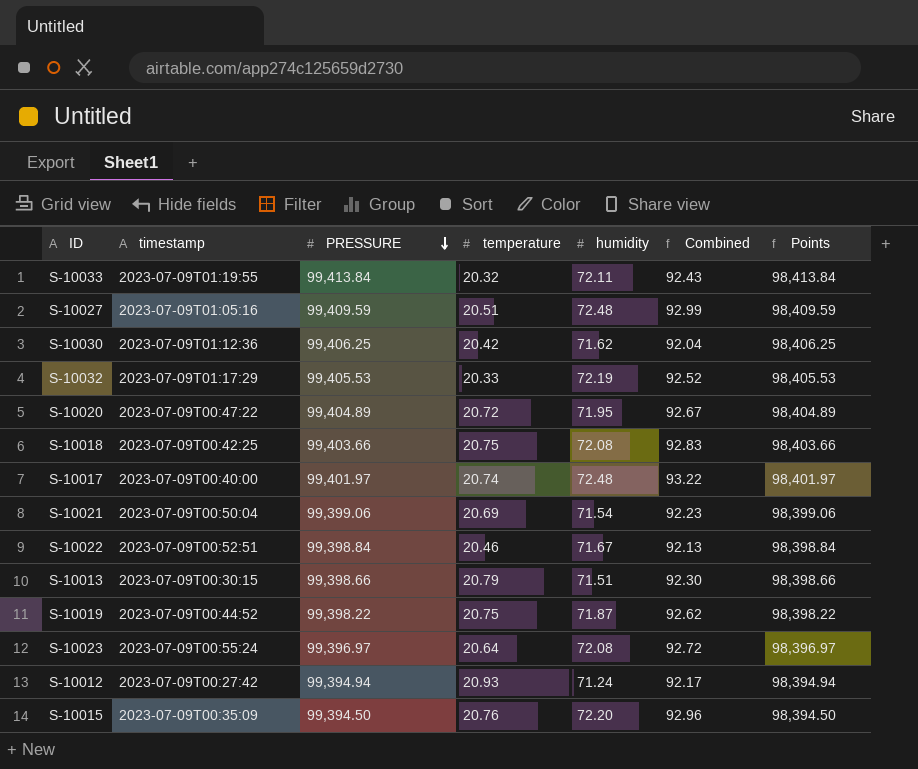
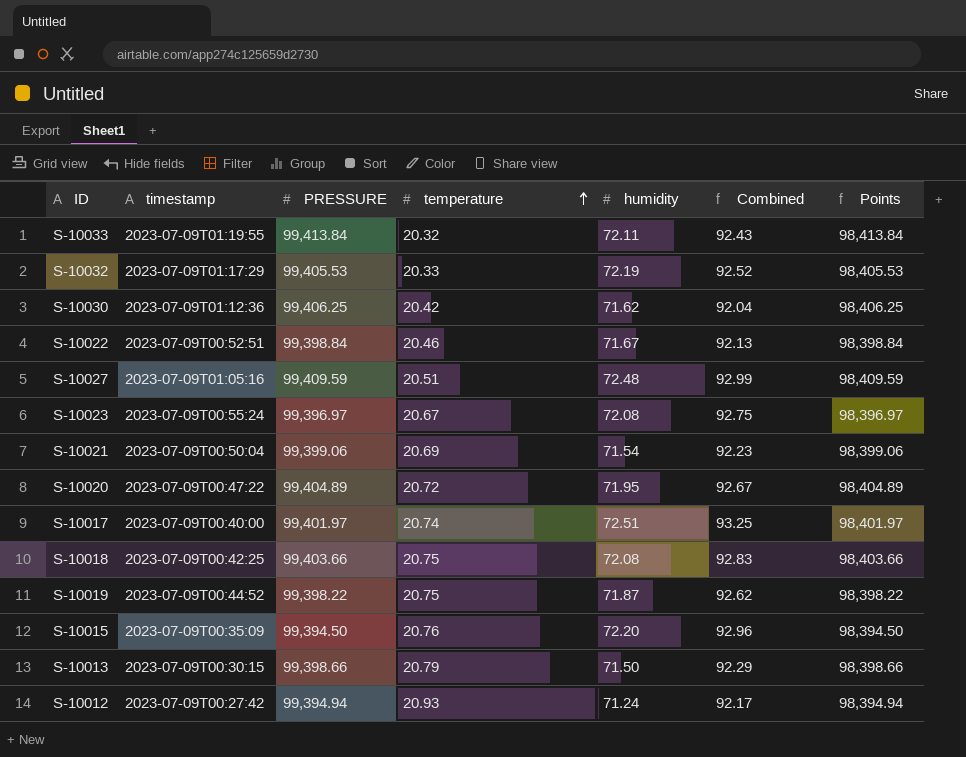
row order: PRESSURE descending -> temperature ascending
S-10023 | temperature: 20.64 -> 20.67
S-10023 | Combined: 92.72 -> 92.75
S-10017 | humidity: 72.48 -> 72.51
S-10017 | Combined: 93.22 -> 93.25
S-10013 | humidity: 71.51 -> 71.50
S-10013 | Combined: 92.30 -> 92.29

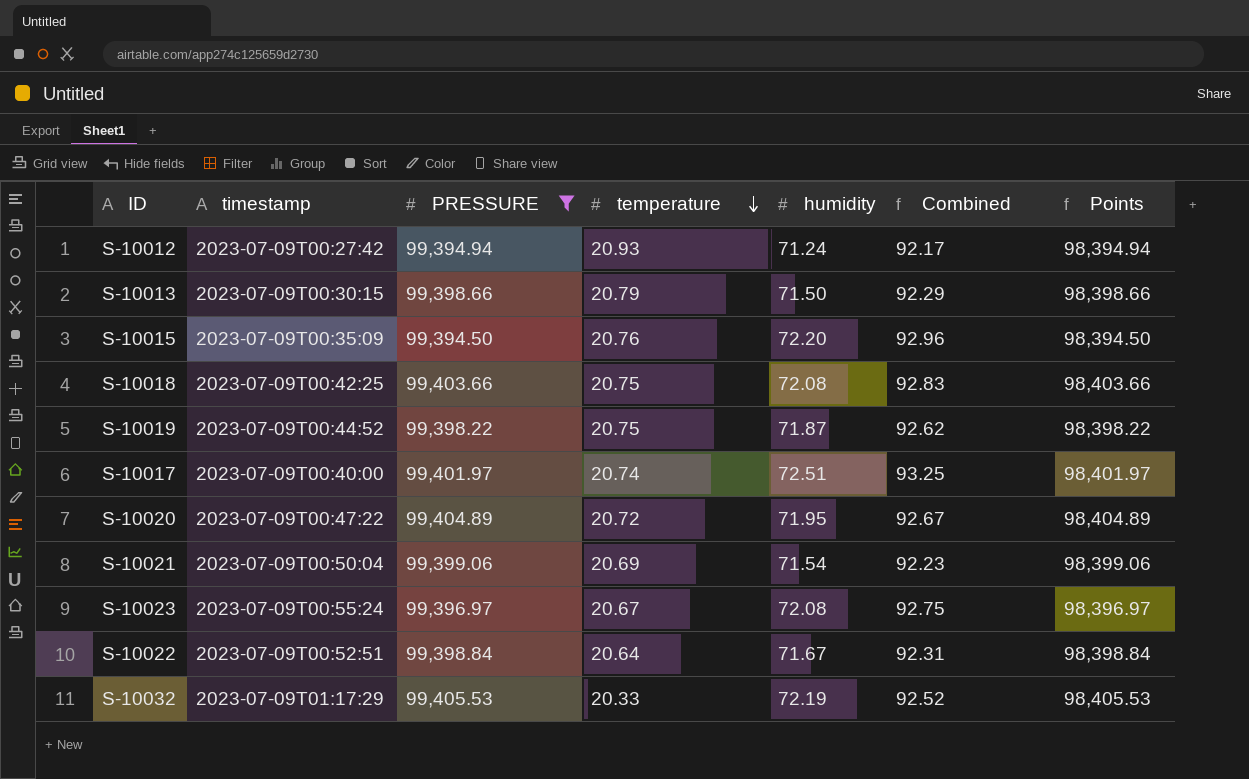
filter: none -> PRESSURE <= 99,405.53
row order: temperature ascending -> temperature descending
S-10022 | temperature: 20.46 -> 20.64
S-10022 | Combined: 92.13 -> 92.31

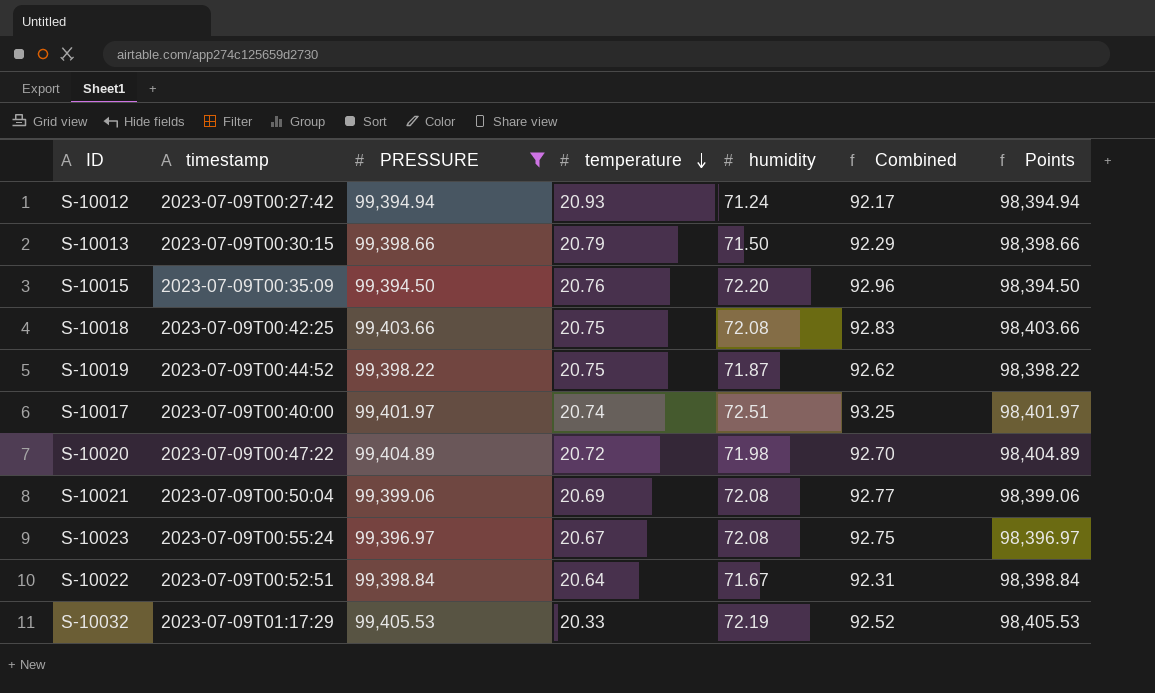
S-10020 | humidity: 71.95 -> 71.98
S-10020 | Combined: 92.67 -> 92.70
S-10021 | humidity: 71.54 -> 72.08
S-10021 | Combined: 92.23 -> 92.77

